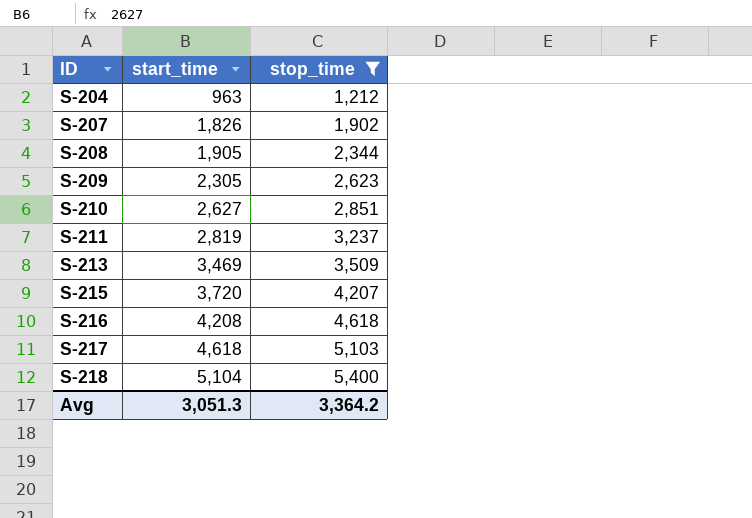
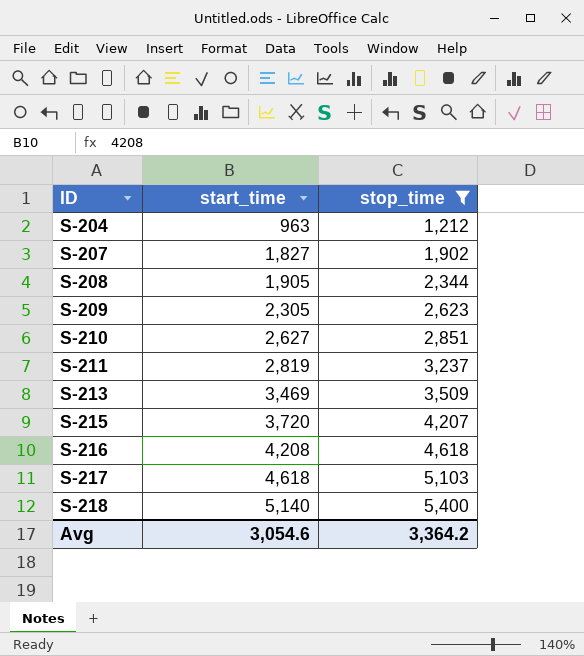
S-207 | start_time: 1,826 -> 1,827
S-218 | start_time: 5,104 -> 5,140
Avg | start_time: 3,051.3 -> 3,054.6

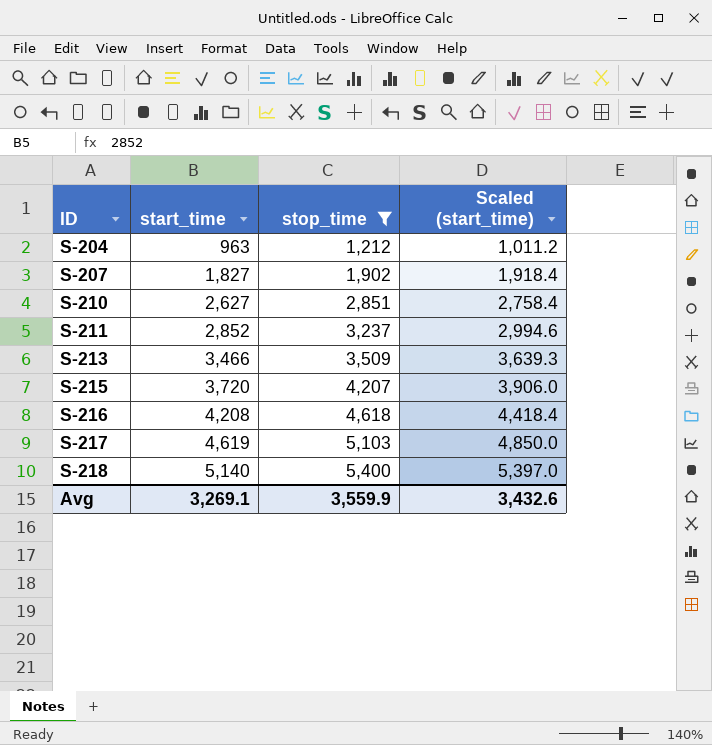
column Scaled (start_time) | formula: none -> [start_time] * 1.05
row S-208: 1,905 | 2,344 -> none
row S-209: 2,305 | 2,623 -> none
S-211 | start_time: 2,819 -> 2,852
S-213 | start_time: 3,469 -> 3,466
S-217 | start_time: 4,618 -> 4,619
Avg | start_time: 3,054.6 -> 3,269.1
Avg | stop_time: 3,364.2 -> 3,559.9

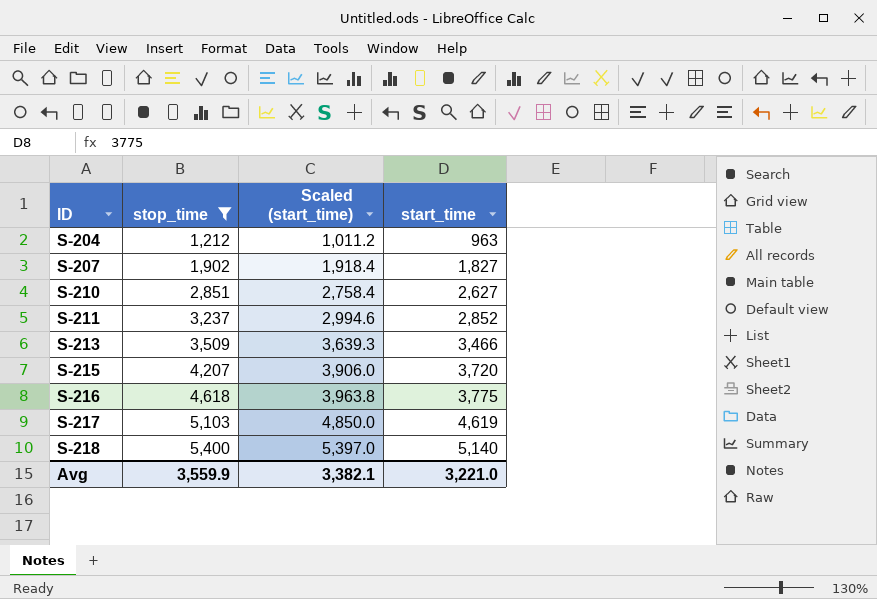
column start_time | position: 2 -> 4
S-216 | Scaled (start_time): 4,418.4 -> 3,963.8
S-216 | start_time: 4,208 -> 3,775
Avg | Scaled (start_time): 3,432.6 -> 3,382.1
Avg | start_time: 3,269.1 -> 3,221.0

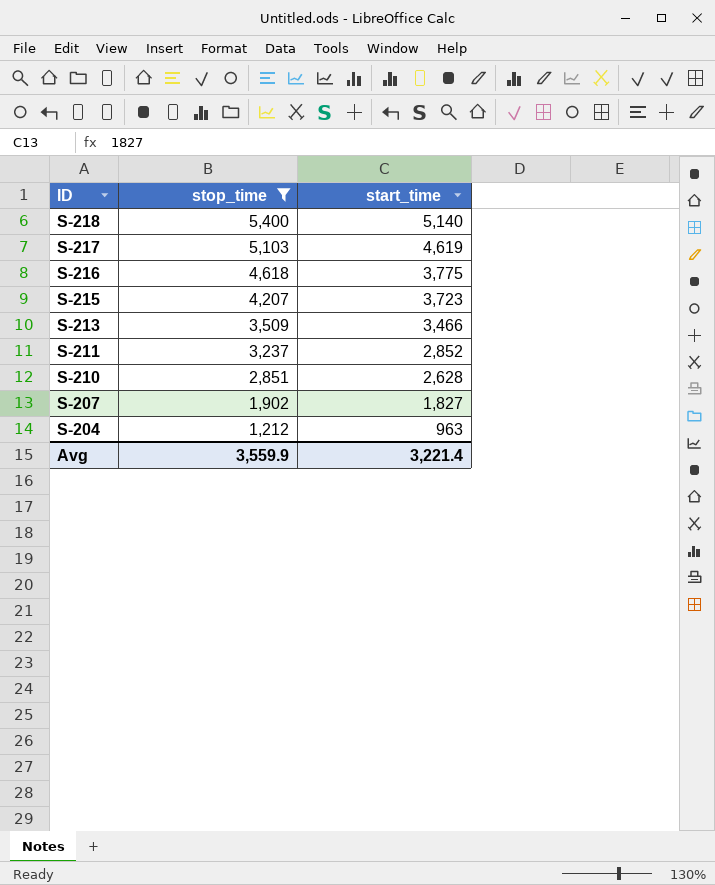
row order: ID ascending -> ID descending
column Scaled (start_time) | formula: [start_time] * 1.05 -> none
S-215 | start_time: 3,720 -> 3,723
S-210 | start_time: 2,627 -> 2,628
Avg | start_time: 3,221.0 -> 3,221.4

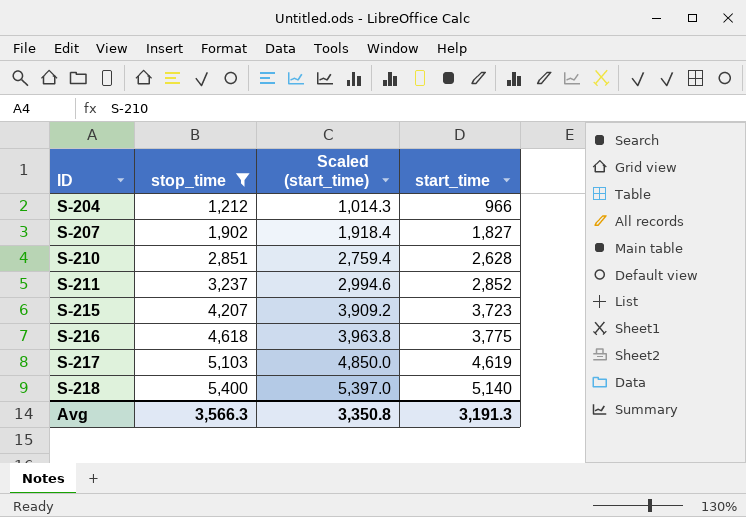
row order: ID descending -> ID ascending
column Scaled (start_time) | formula: none -> [start_time] * 1.05
row S-213: 3,509 | 3,466 -> none
S-204 | start_time: 963 -> 966
Avg | stop_time: 3,559.9 -> 3,566.3
Avg | start_time: 3,221.4 -> 3,191.3

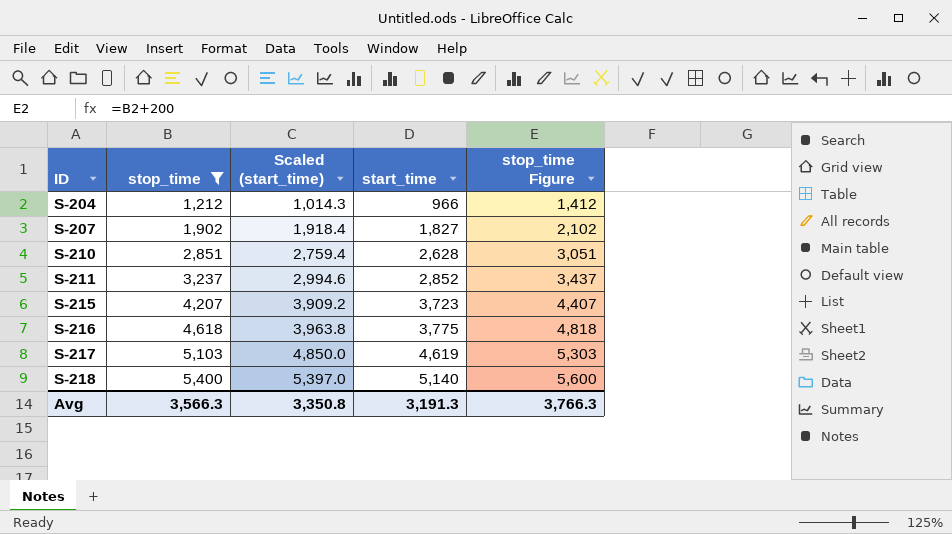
column stop_time Figure | formula: none -> [stop_time] + 200

